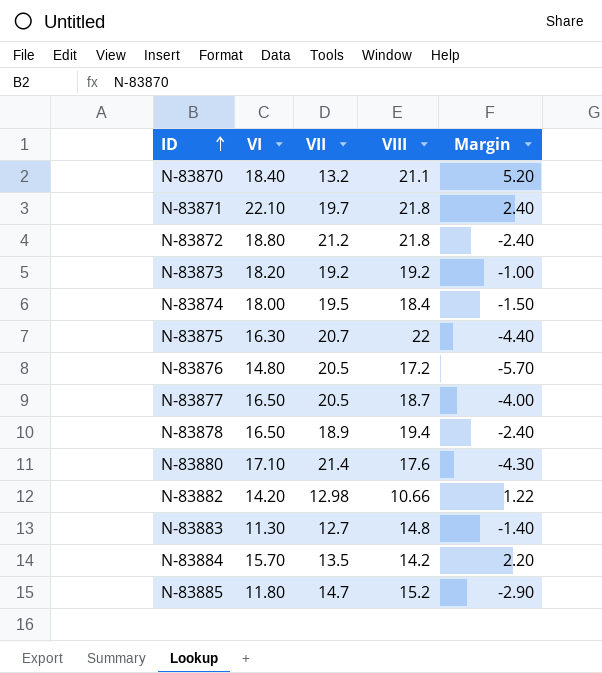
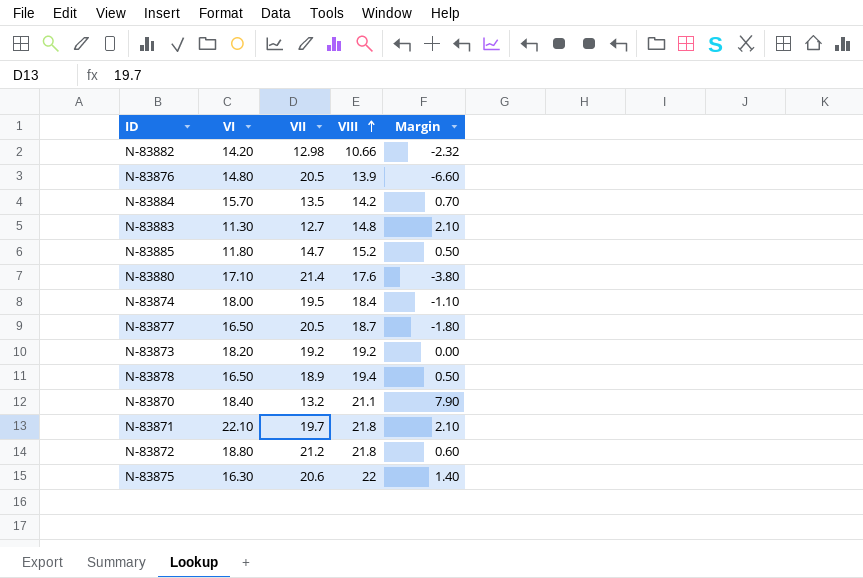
row order: ID ascending -> VIII ascending
column Margin | formula: [VI] - [VII] -> [VIII] - [VII]
N-83876 | VIII: 17.2 -> 13.9
N-83875 | VII: 20.7 -> 20.6

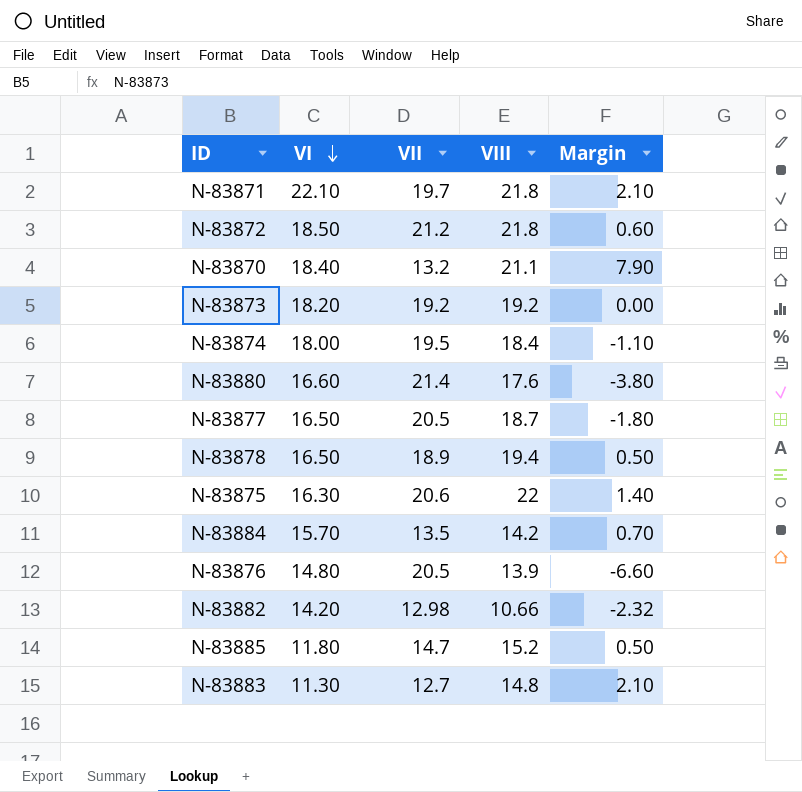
row order: VIII ascending -> VI descending
N-83872 | VI: 18.80 -> 18.50
N-83880 | VI: 17.10 -> 16.60

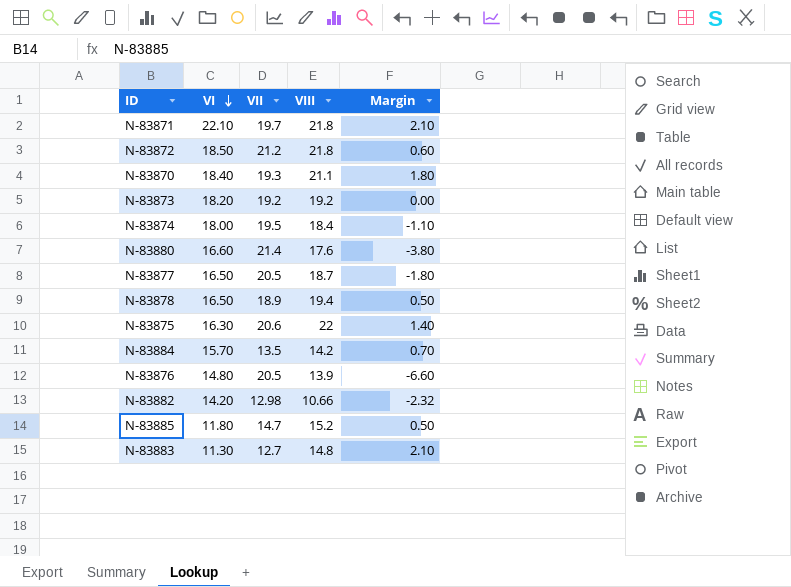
N-83870 | VII: 13.2 -> 19.3
N-83870 | Margin: 7.90 -> 1.80

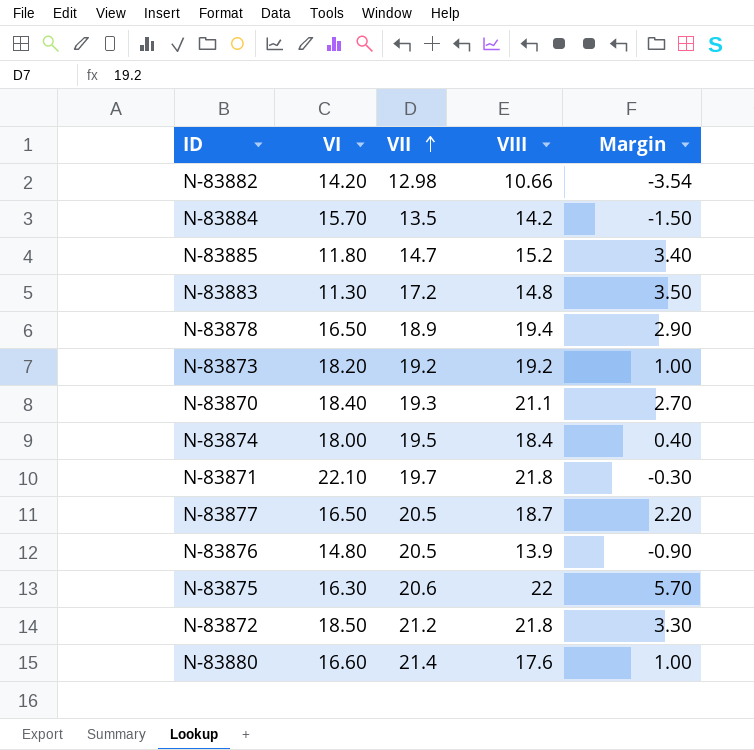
row order: VI descending -> VII ascending
column Margin | formula: [VIII] - [VII] -> [VIII] - [VI]
N-83883 | VII: 12.7 -> 17.2

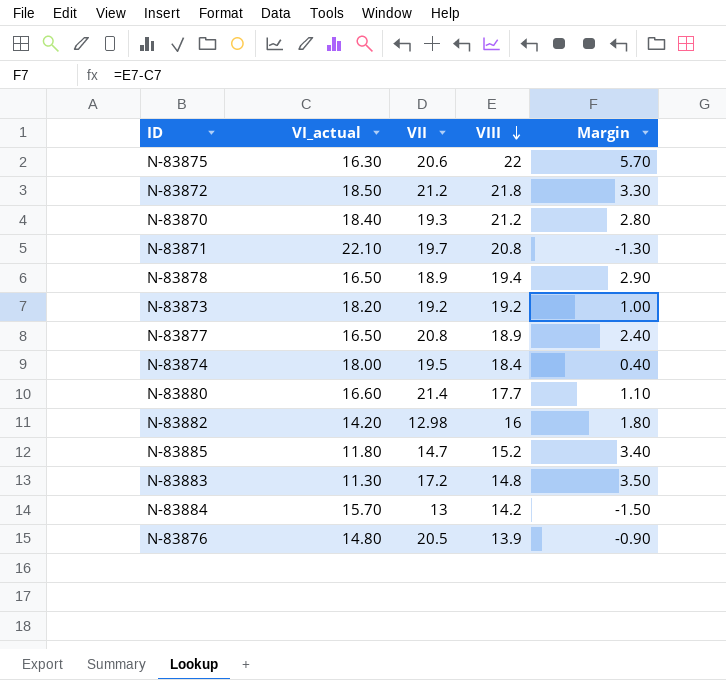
row order: VII ascending -> VIII descending
column name: VI -> VI_actual
N-83870 | VIII: 21.1 -> 21.2
N-83870 | Margin: 2.70 -> 2.80
N-83871 | VIII: 21.8 -> 20.8
N-83871 | Margin: -0.30 -> -1.30
N-83877 | VII: 20.5 -> 20.8
N-83877 | VIII: 18.7 -> 18.9
N-83877 | Margin: 2.20 -> 2.40
N-83880 | VIII: 17.6 -> 17.7
N-83880 | Margin: 1.00 -> 1.10
N-83882 | VIII: 10.66 -> 16
N-83882 | Margin: -3.54 -> 1.80
N-83884 | VII: 13.5 -> 13

